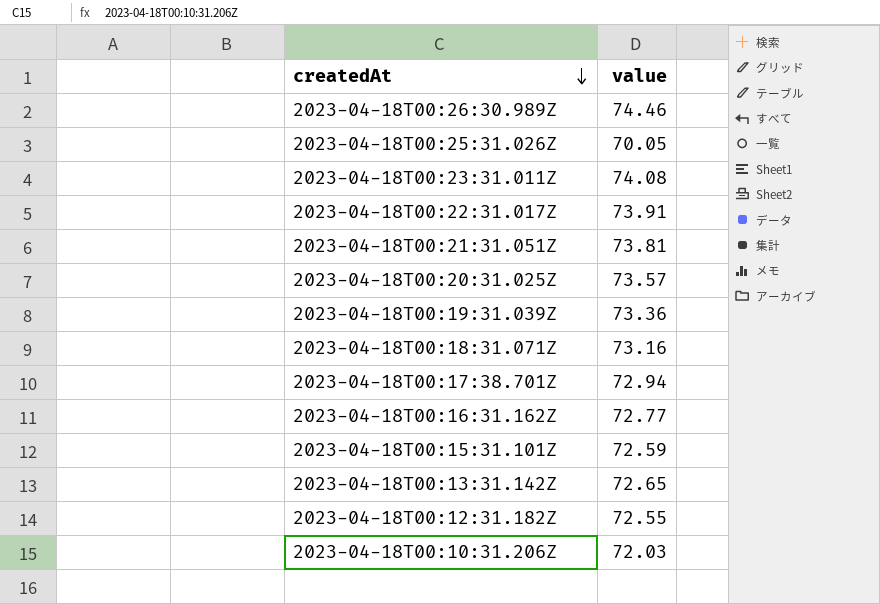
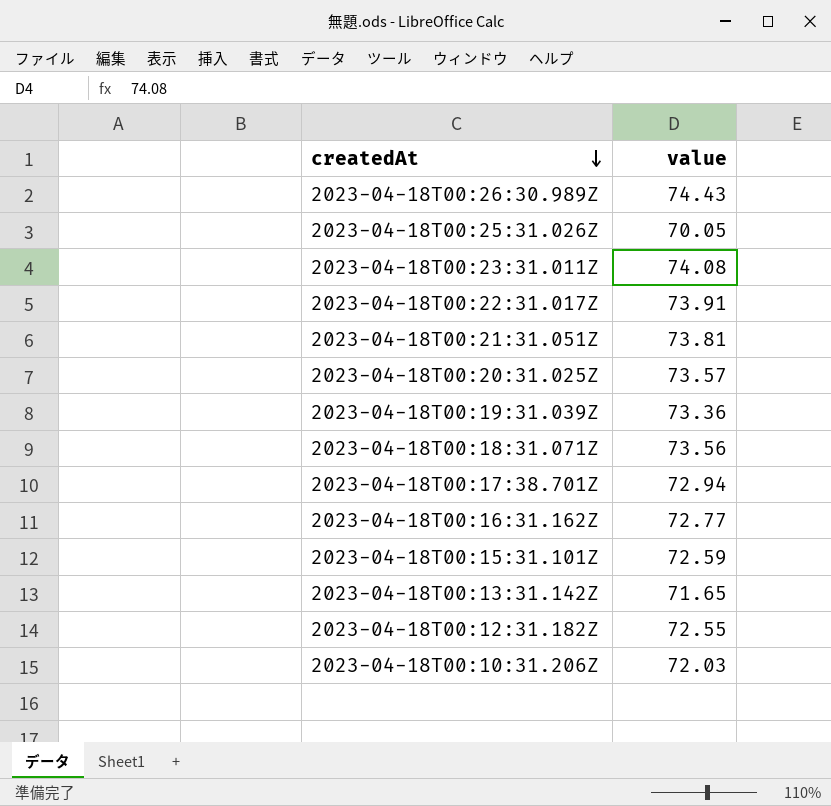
2023-04-18T00:26:30.989Z | value: 74.46 -> 74.43
2023-04-18T00:18:31.071Z | value: 73.16 -> 73.56
2023-04-18T00:13:31.142Z | value: 72.65 -> 71.65

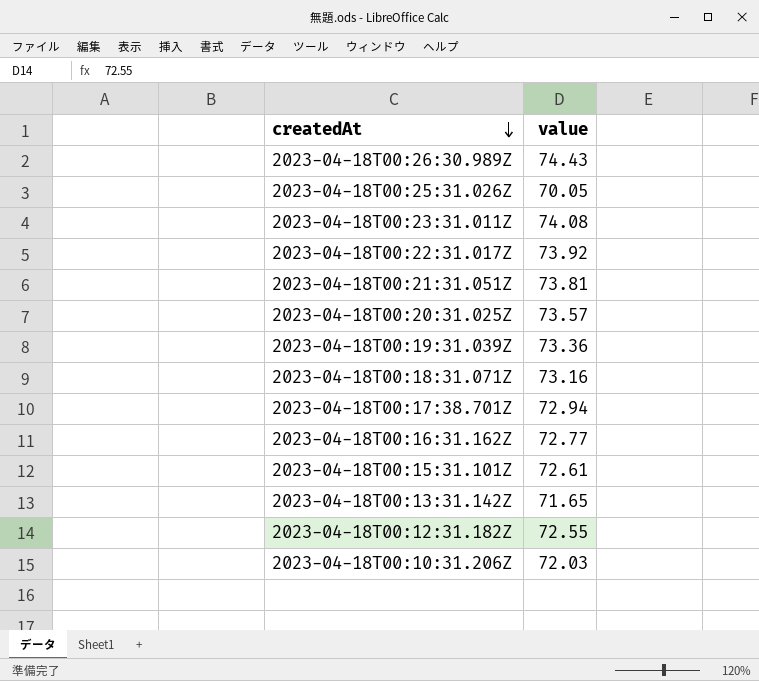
2023-04-18T00:22:31.017Z | value: 73.91 -> 73.92
2023-04-18T00:18:31.071Z | value: 73.56 -> 73.16
2023-04-18T00:15:31.101Z | value: 72.59 -> 72.61

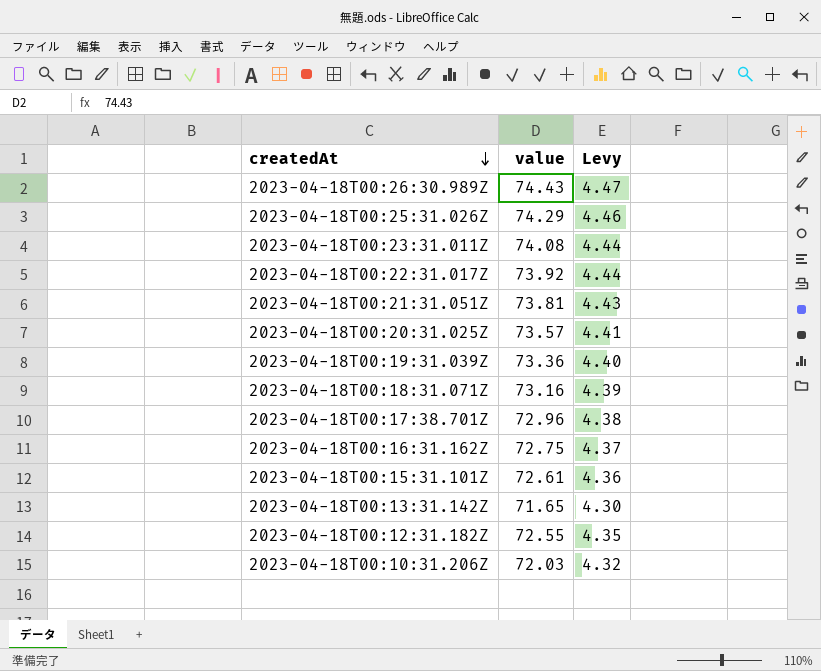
column Levy | formula: none -> [value] * 0.06
2023-04-18T00:25:31.026Z | value: 70.05 -> 74.29
2023-04-18T00:17:38.701Z | value: 72.94 -> 72.96
2023-04-18T00:16:31.162Z | value: 72.77 -> 72.75

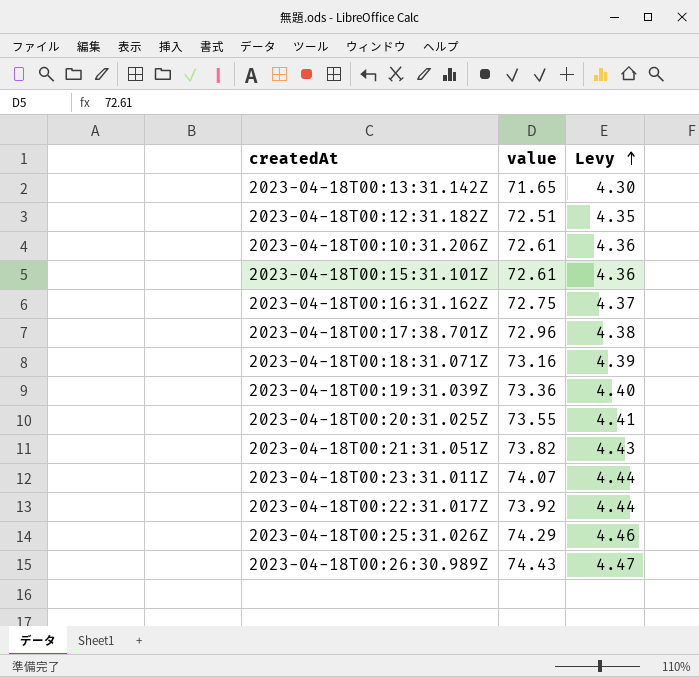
row order: createdAt descending -> Levy ascending
2023-04-18T00:12:31.182Z | value: 72.55 -> 72.51
2023-04-18T00:10:31.206Z | value: 72.03 -> 72.61
2023-04-18T00:10:31.206Z | Levy: 4.32 -> 4.36
2023-04-18T00:20:31.025Z | value: 73.57 -> 73.55
2023-04-18T00:21:31.051Z | value: 73.81 -> 73.82
2023-04-18T00:23:31.011Z | value: 74.08 -> 74.07

